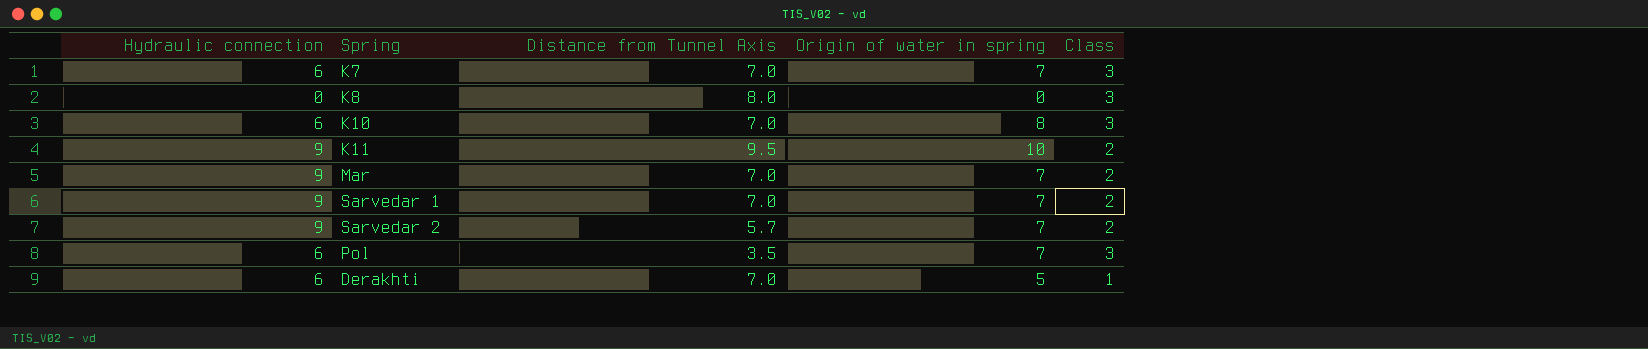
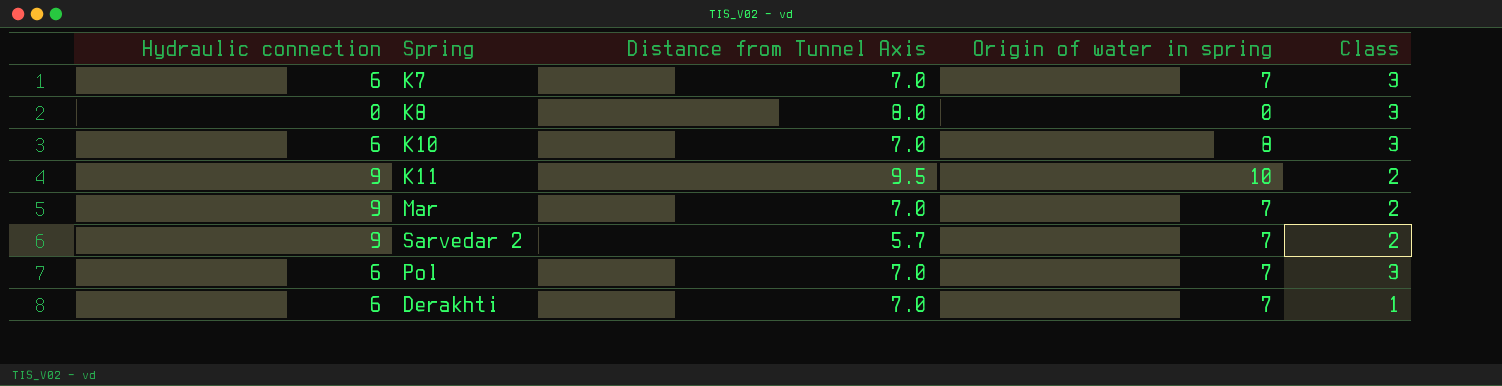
row Sarvedar 1: 9 | 7.0 | 7 | 2 -> none
Pol | Distance from Tunnel Axis: 3.5 -> 7.0
Derakhti | Origin of water in spring: 5 -> 7

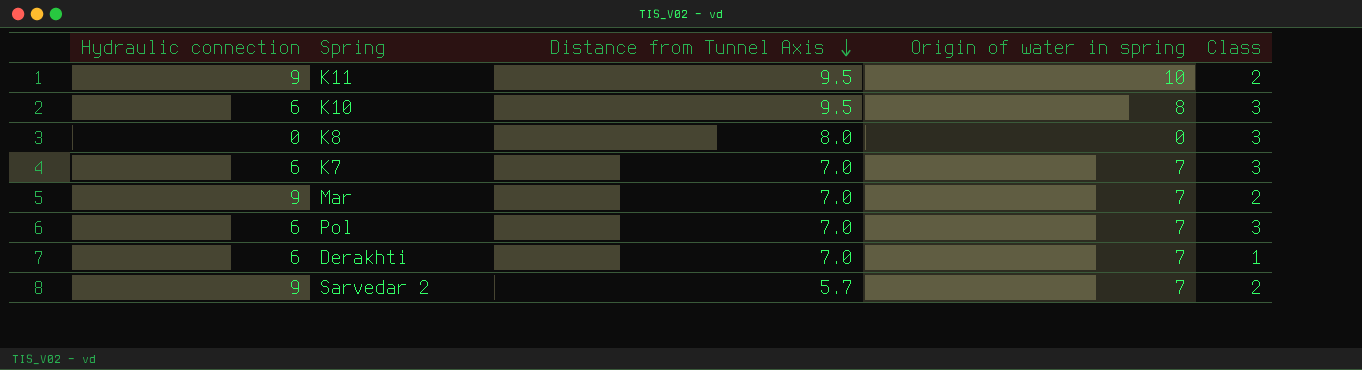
row order: none -> Distance from Tunnel Axis descending
K10 | Distance from Tunnel Axis: 7.0 -> 9.5

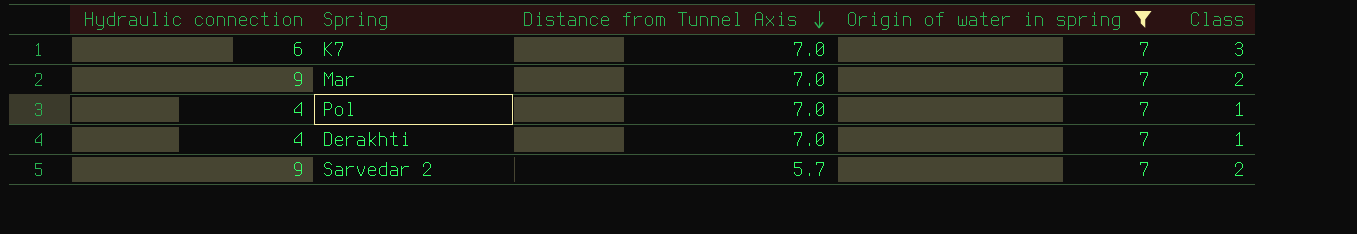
filter: none -> Origin of water in spring = 7
Pol | Hydraulic connection: 6 -> 4
Pol | Class: 3 -> 1
Derakhti | Hydraulic connection: 6 -> 4

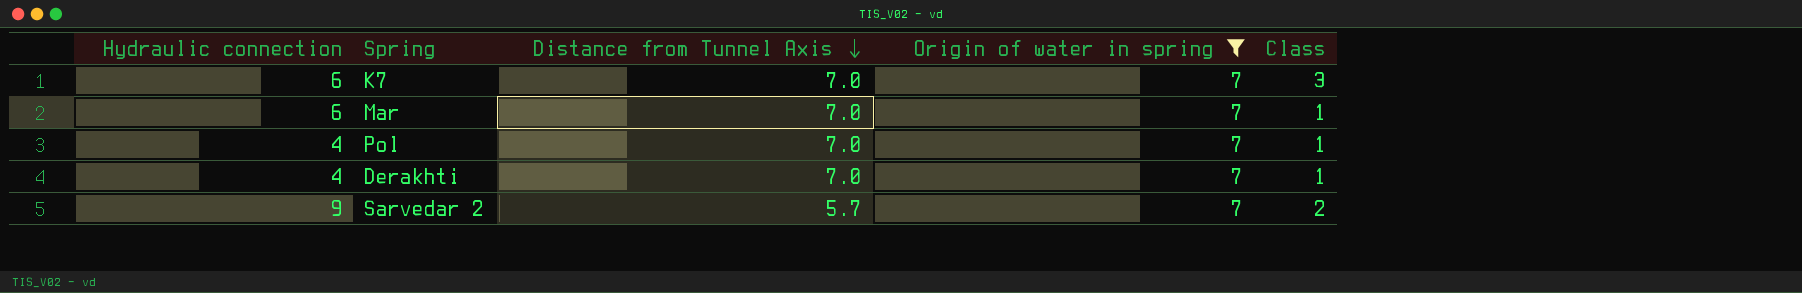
Mar | Hydraulic connection: 9 -> 6
Mar | Class: 2 -> 1

